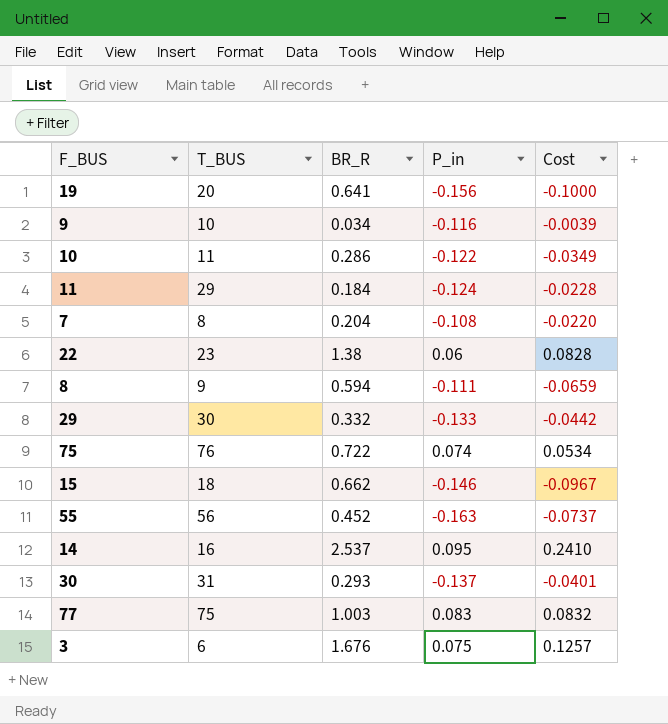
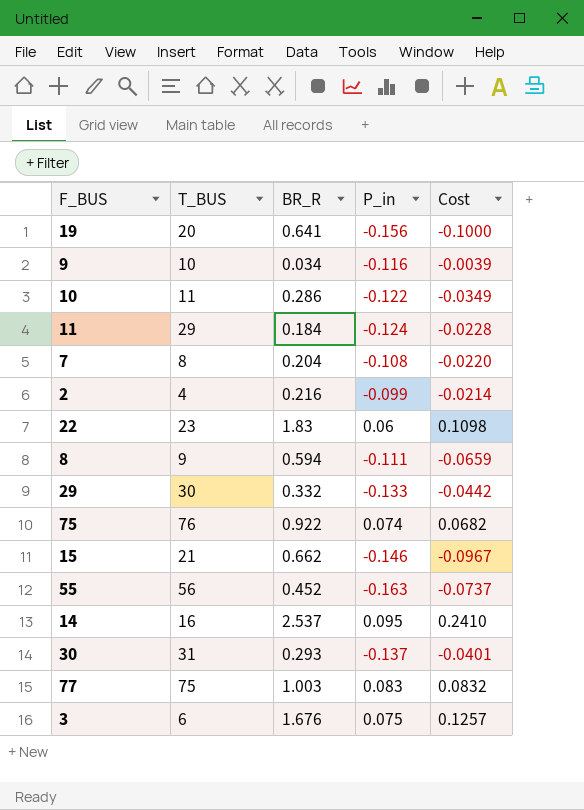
row 2: none -> 4 | 0.216 | -0.099 | -0.0214
22 | BR_R: 1.38 -> 1.83
22 | Cost: 0.0828 -> 0.1098
75 | BR_R: 0.722 -> 0.922
75 | Cost: 0.0534 -> 0.0682
15 | T_BUS: 18 -> 21

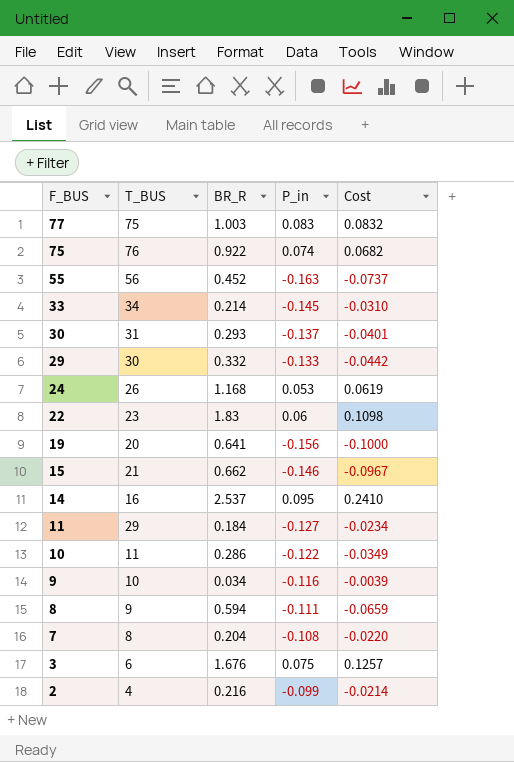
row order: none -> F_BUS descending
row 33: none -> 34 | 0.214 | -0.145 | -0.0310
row 24: none -> 26 | 1.168 | 0.053 | 0.0619
11 | P_in: -0.124 -> -0.127
11 | Cost: -0.0228 -> -0.0234

